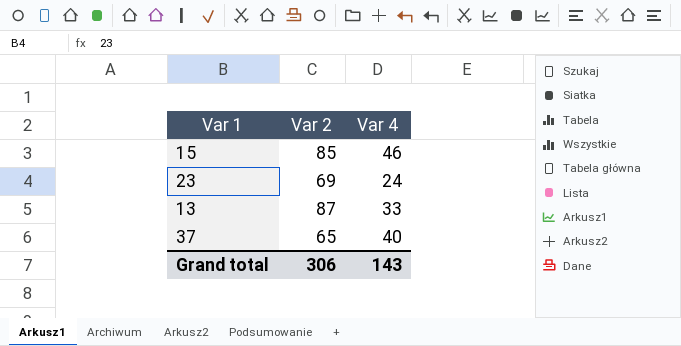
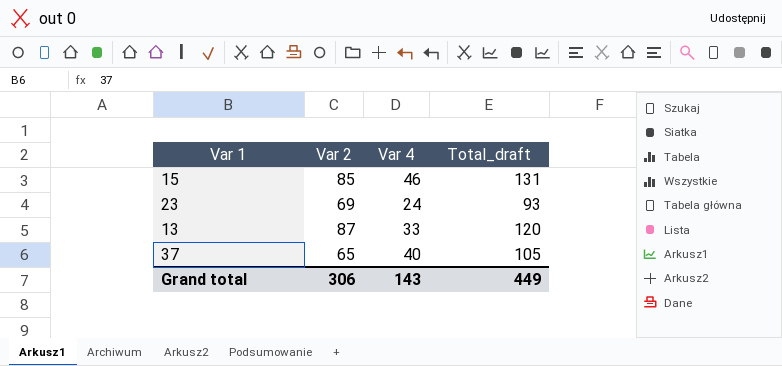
column Total_draft | formula: none -> [Var 2] + [Var 4]

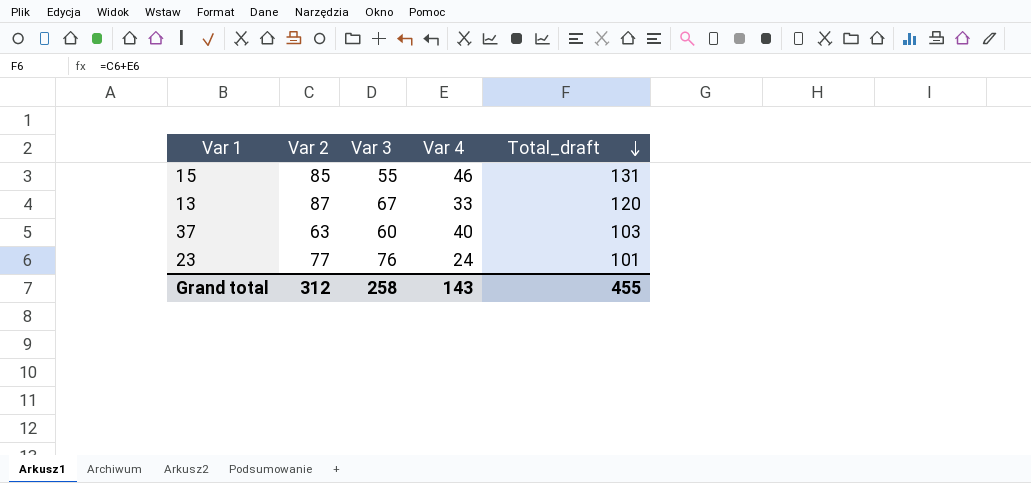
row order: none -> Total_draft descending
column Var 3 | position: none -> 3
37 | Var 2: 65 -> 63
37 | Total_draft: 105 -> 103
23 | Var 2: 69 -> 77
23 | Total_draft: 93 -> 101
Grand total | Var 2: 306 -> 312
Grand total | Total_draft: 449 -> 455

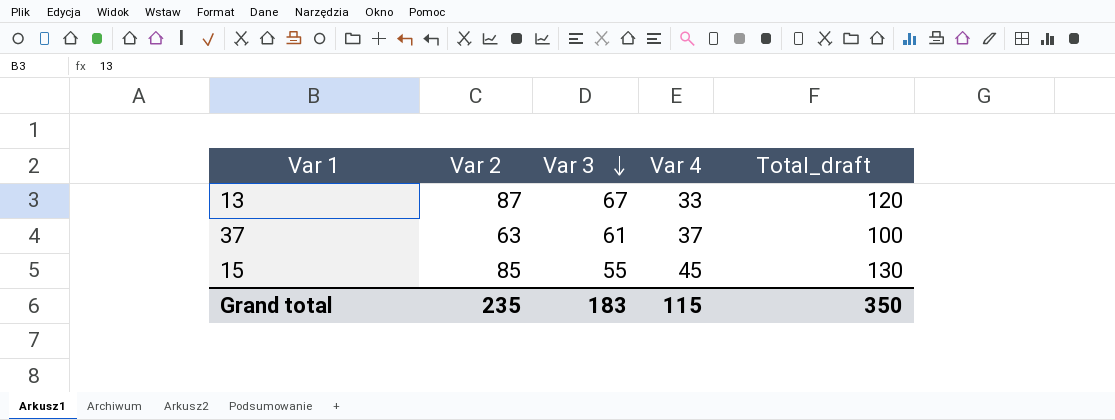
row order: Total_draft descending -> Var 3 descending
row 23: 77 | 76 | 24 | 101 -> none
37 | Var 3: 60 -> 61
37 | Var 4: 40 -> 37
37 | Total_draft: 103 -> 100
15 | Var 4: 46 -> 45
15 | Total_draft: 131 -> 130
Grand total | Var 2: 312 -> 235
Grand total | Var 3: 258 -> 183
Grand total | Var 4: 143 -> 115
Grand total | Total_draft: 455 -> 350

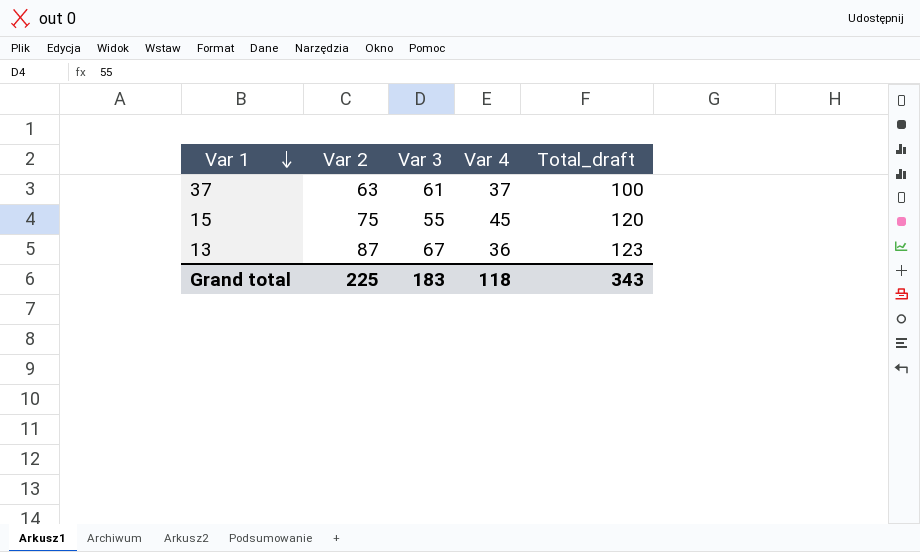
row order: Var 3 descending -> Var 1 descending
15 | Var 2: 85 -> 75
15 | Total_draft: 130 -> 120
13 | Var 4: 33 -> 36
13 | Total_draft: 120 -> 123
Grand total | Var 2: 235 -> 225
Grand total | Var 4: 115 -> 118
Grand total | Total_draft: 350 -> 343

